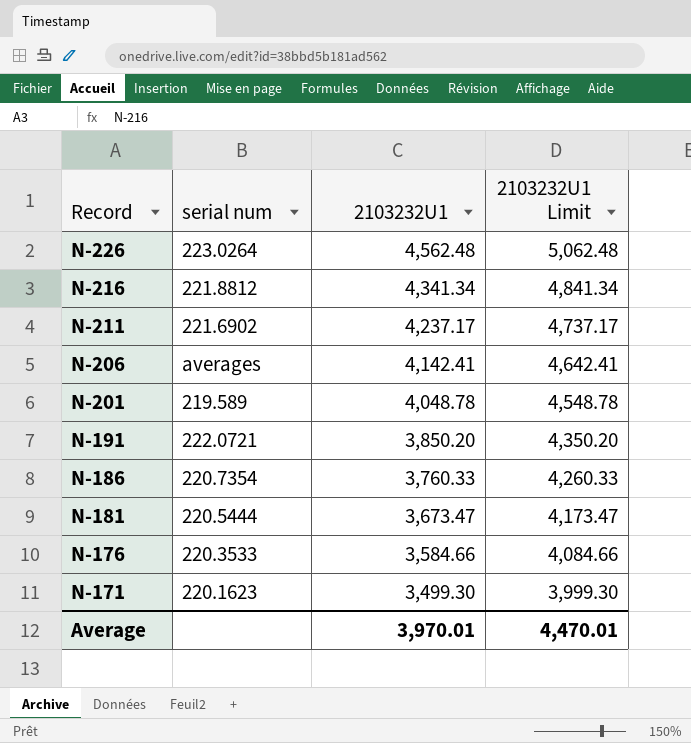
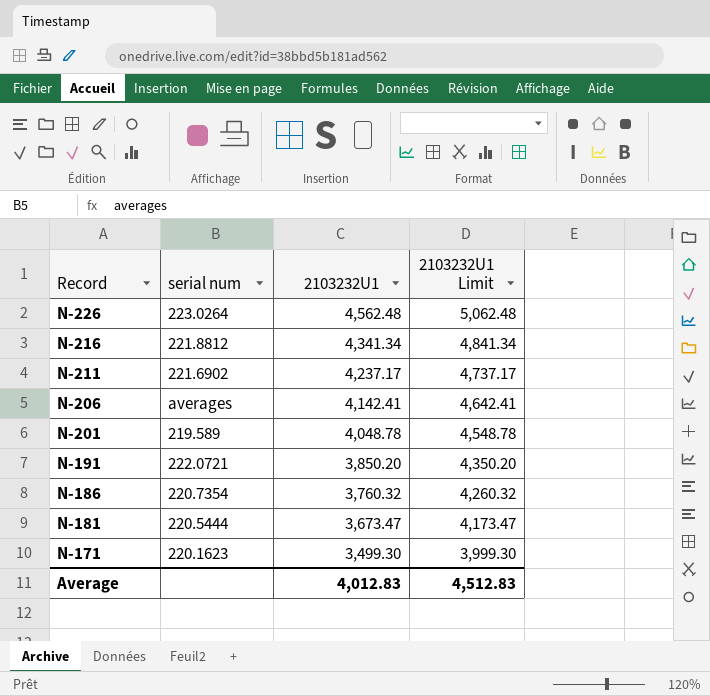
row N-176: 220.3533 | 3,584.66 | 4,084.66 -> none
N-186 | 2103232U1: 3,760.33 -> 3,760.32
N-186 | 2103232U1 Limit: 4,260.33 -> 4,260.32
Average | 2103232U1: 3,970.01 -> 4,012.83
Average | 2103232U1 Limit: 4,470.01 -> 4,512.83

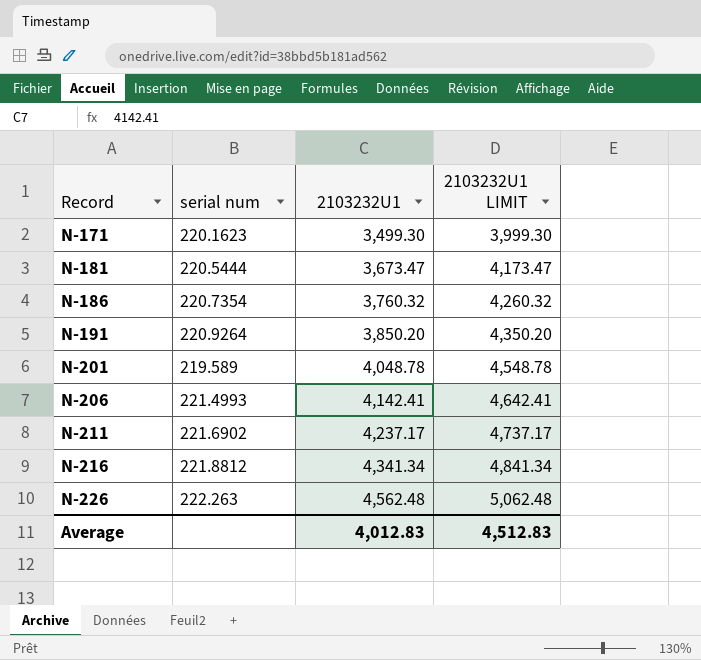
row order: Record descending -> Record ascending
column name: 2103232U1 Limit -> 2103232U1 LIMIT
N-191 | serial num: 222.0721 -> 220.9264
N-206 | serial num: averages -> 221.4993
N-226 | serial num: 223.0264 -> 222.263

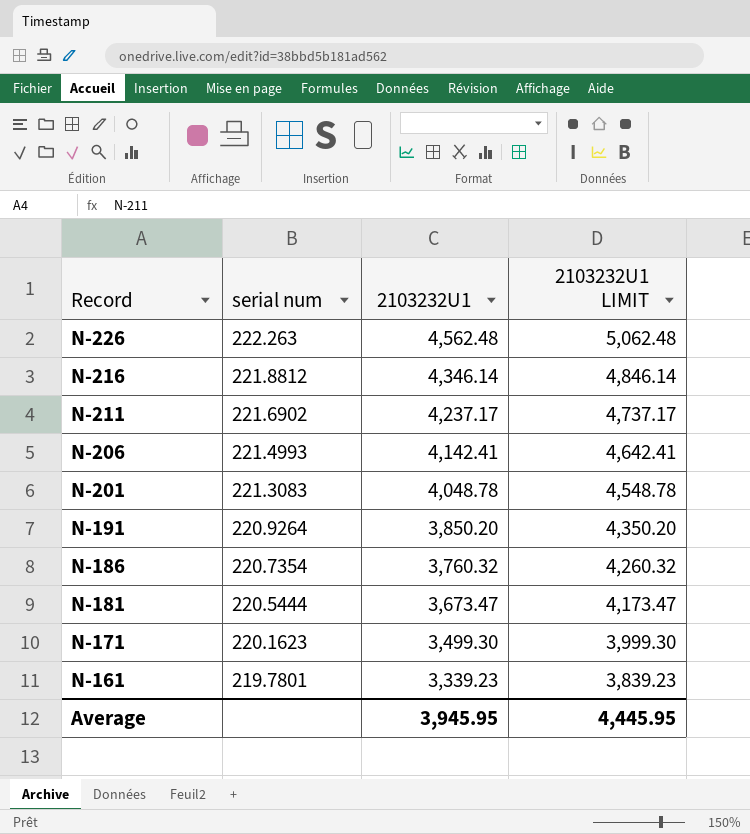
row order: Record ascending -> Record descending
N-216 | 2103232U1: 4,341.34 -> 4,346.14
N-216 | 2103232U1 LIMIT: 4,841.34 -> 4,846.14
N-201 | serial num: 219.589 -> 221.3083
row N-161: none -> 219.7801 | 3,339.23 | 3,839.23
Average | 2103232U1: 4,012.83 -> 3,945.95
Average | 2103232U1 LIMIT: 4,512.83 -> 4,445.95

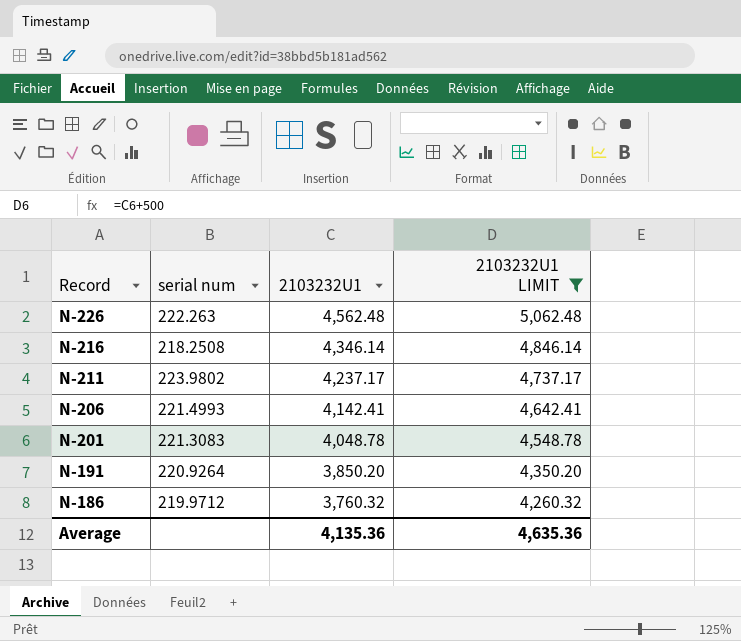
filter: none -> 2103232U1 LIMIT >= 4,260.32
N-216 | serial num: 221.8812 -> 218.2508
N-211 | serial num: 221.6902 -> 223.9802
N-186 | serial num: 220.7354 -> 219.9712
Average | 2103232U1: 3,945.95 -> 4,135.36
Average | 2103232U1 LIMIT: 4,445.95 -> 4,635.36

